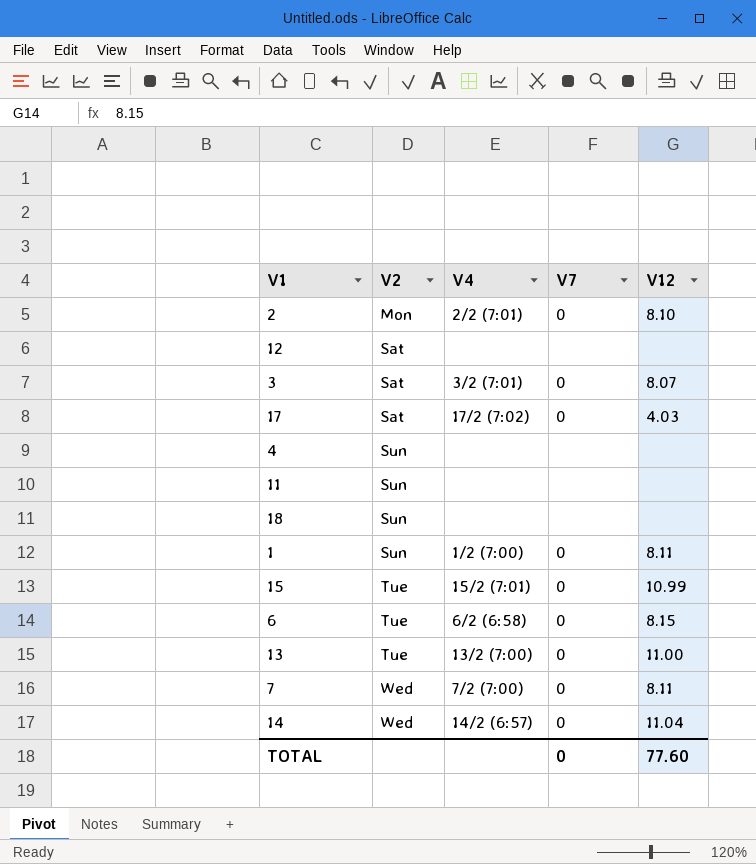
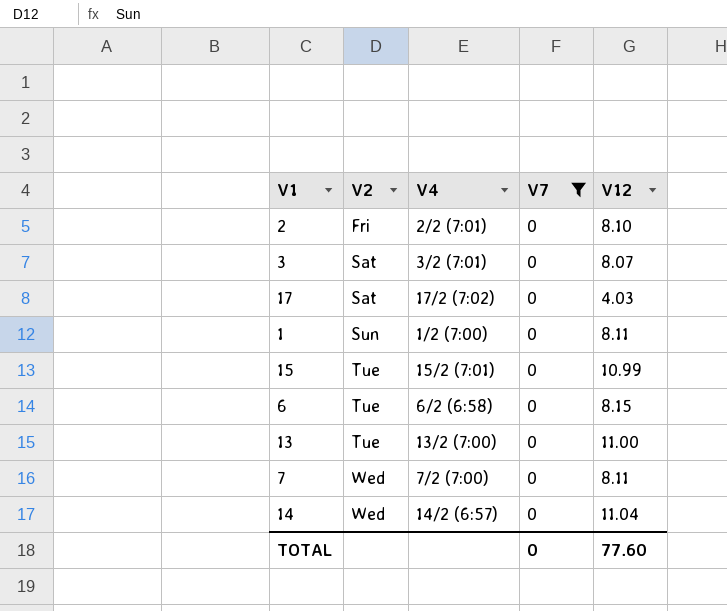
filter: none -> V7 = 0
2 | V2: Mon -> Fri

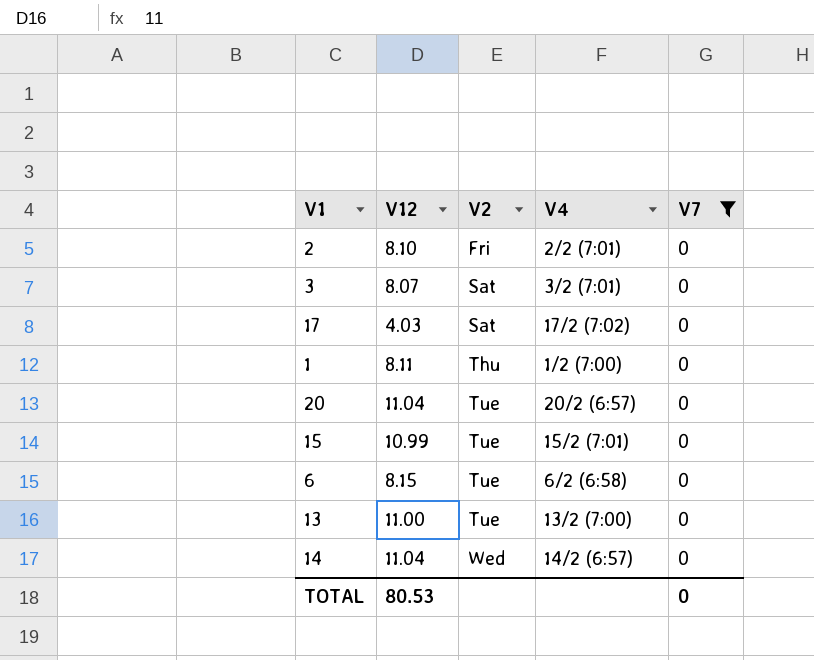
column V12 | position: 5 -> 2
row 7: Wed | 7/2 (7:00) | 0 | 8.11 -> none
1 | V2: Sun -> Thu
row 20: none -> 11.04 | Tue | 20/2 (6:57) | 0
TOTAL | V12: 77.60 -> 80.53

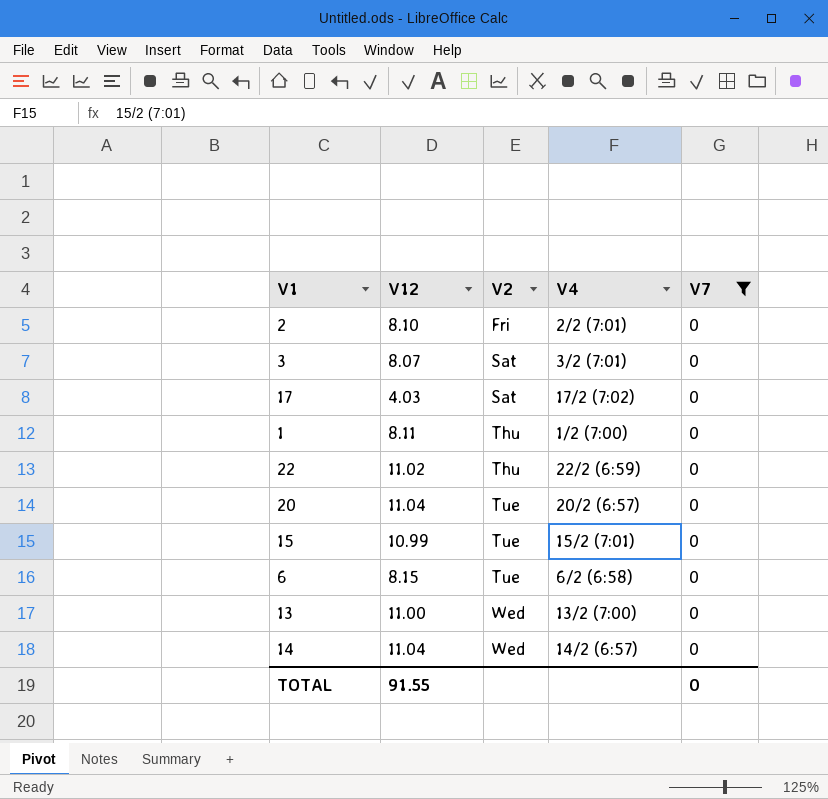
row 22: none -> 11.02 | Thu | 22/2 (6:59) | 0
13 | V2: Tue -> Wed
TOTAL | V12: 80.53 -> 91.55

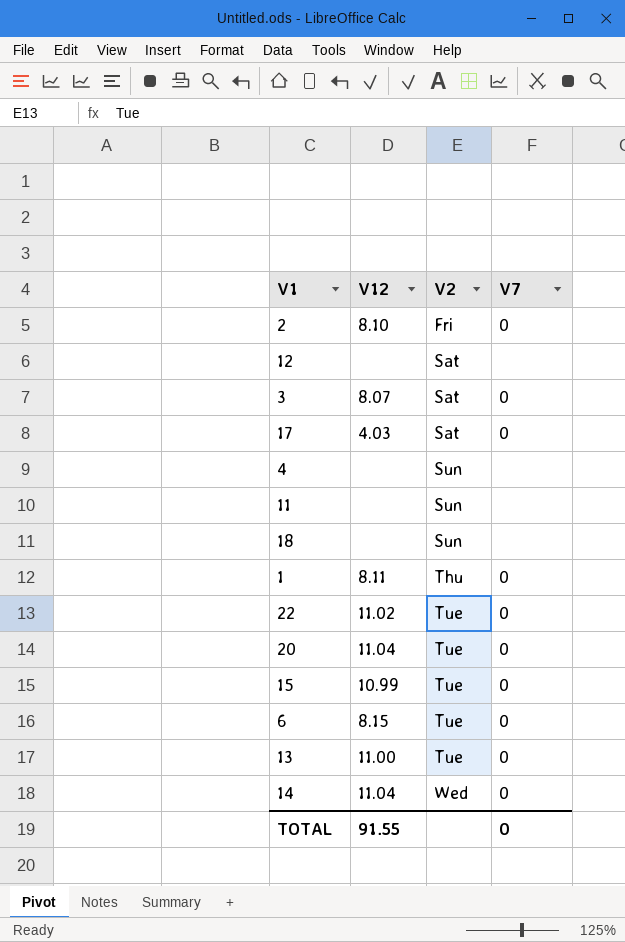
filter: V7 = 0 -> none
column V4 | position: 4 -> none
22 | V2: Thu -> Tue
13 | V2: Wed -> Tue

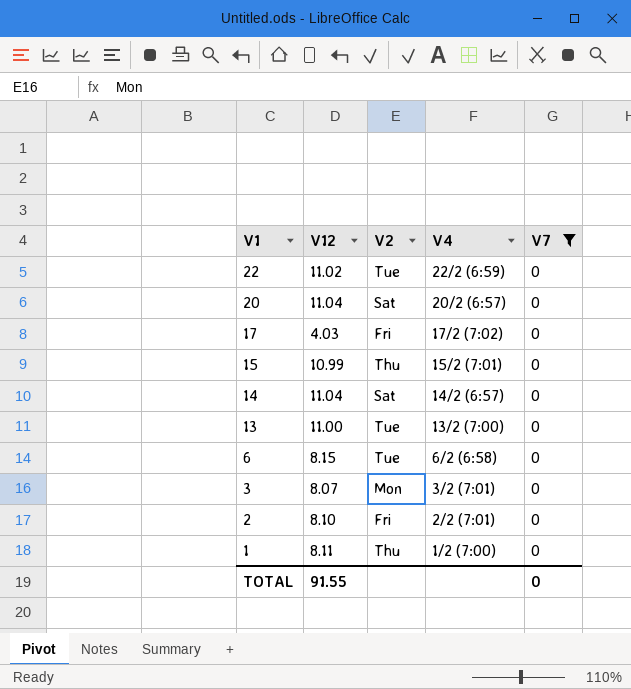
filter: none -> V7 = 0
row order: V2 ascending -> V1 descending
column V4 | position: none -> 4
20 | V2: Tue -> Sat
17 | V2: Sat -> Fri
15 | V2: Tue -> Thu
14 | V2: Wed -> Sat
3 | V2: Sat -> Mon

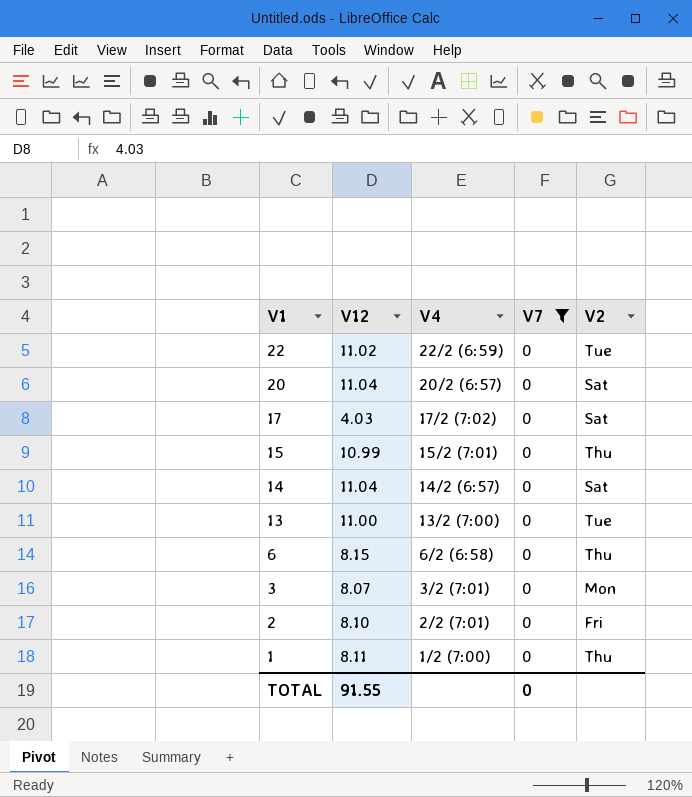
column V2 | position: 3 -> 5
17 | V2: Fri -> Sat
6 | V2: Tue -> Thu

